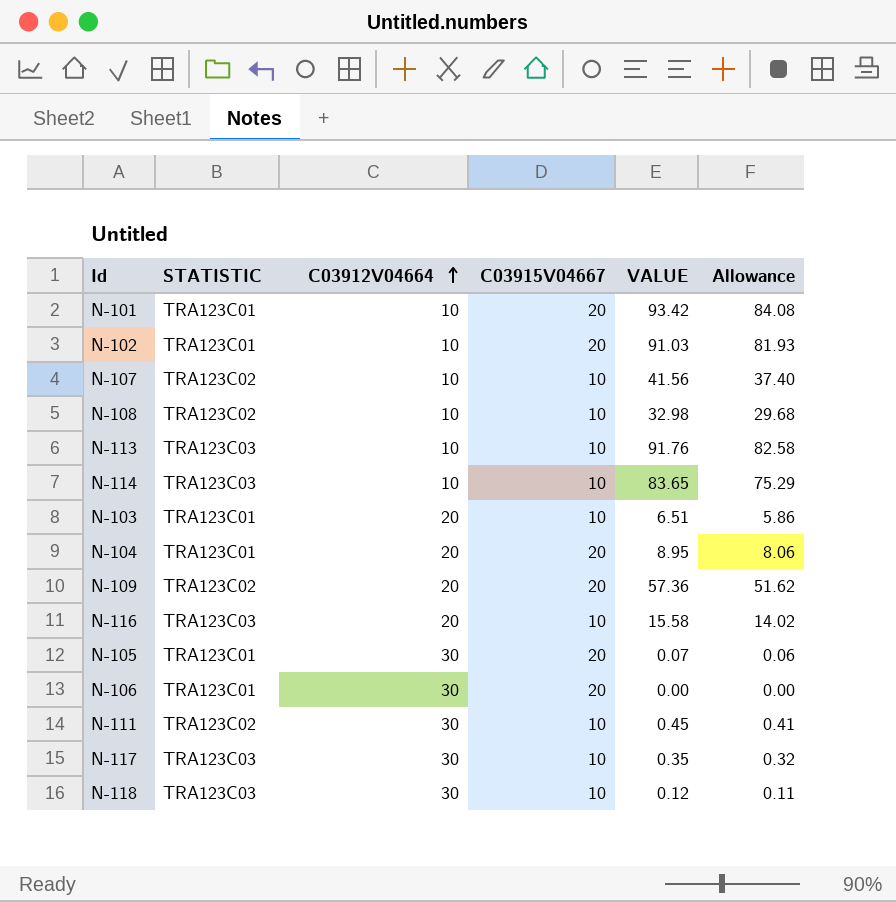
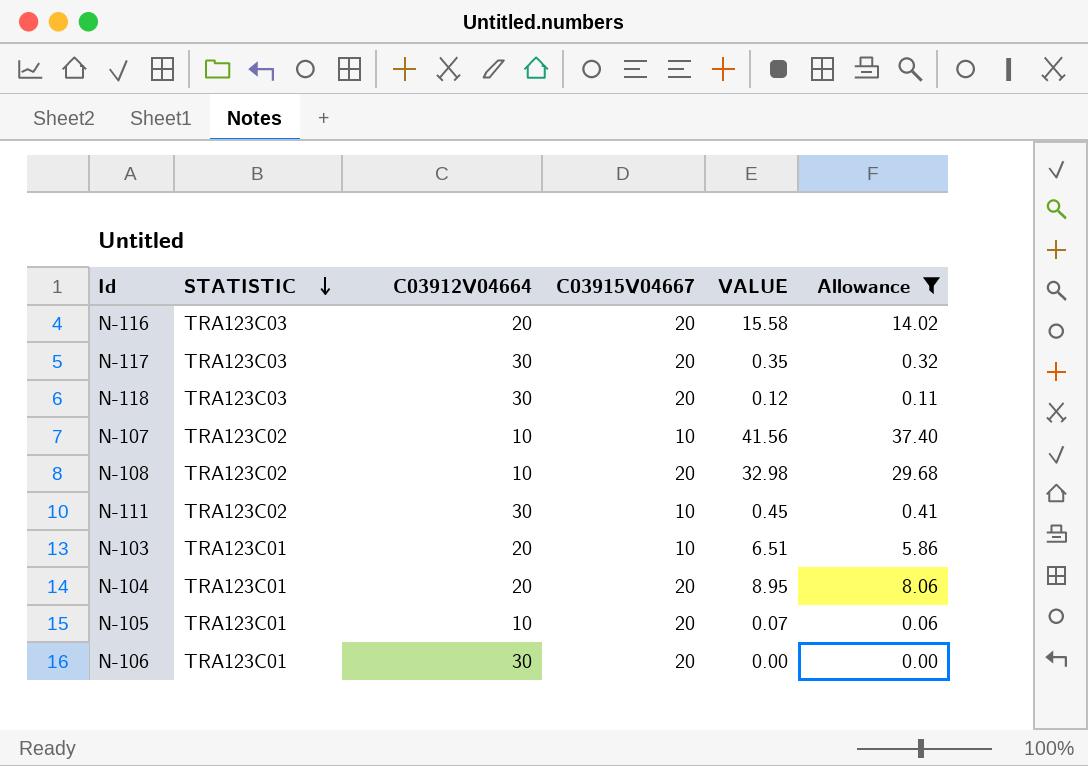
filter: none -> Allowance <= 37.40
row order: C03912V04664 ascending -> STATISTIC descending
N-116 | C03915V04667: 10 -> 20
N-117 | C03915V04667: 10 -> 20
N-118 | C03915V04667: 10 -> 20
N-108 | C03915V04667: 10 -> 20
N-105 | C03912V04664: 30 -> 10

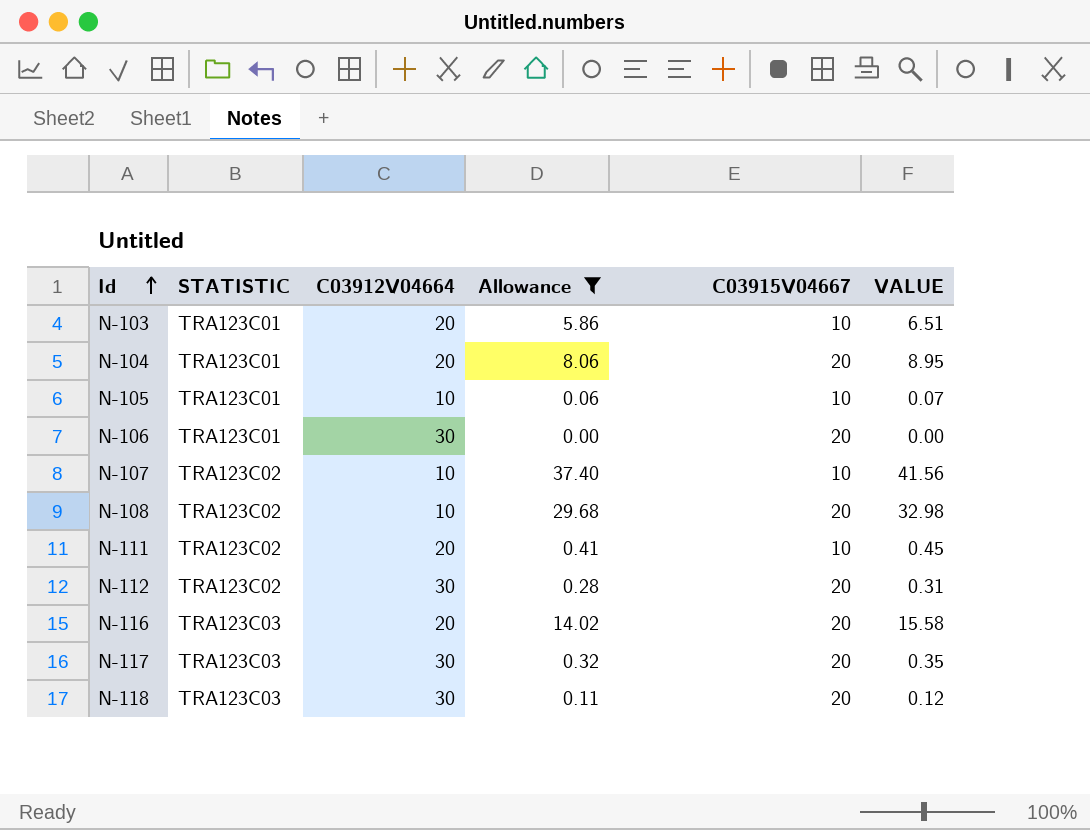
row order: STATISTIC descending -> Id ascending
column Allowance | position: 6 -> 4
N-105 | C03915V04667: 20 -> 10
N-111 | C03912V04664: 30 -> 20
row N-112: none -> TRA123C02 | 30 | 0.28 | 20 | 0.31

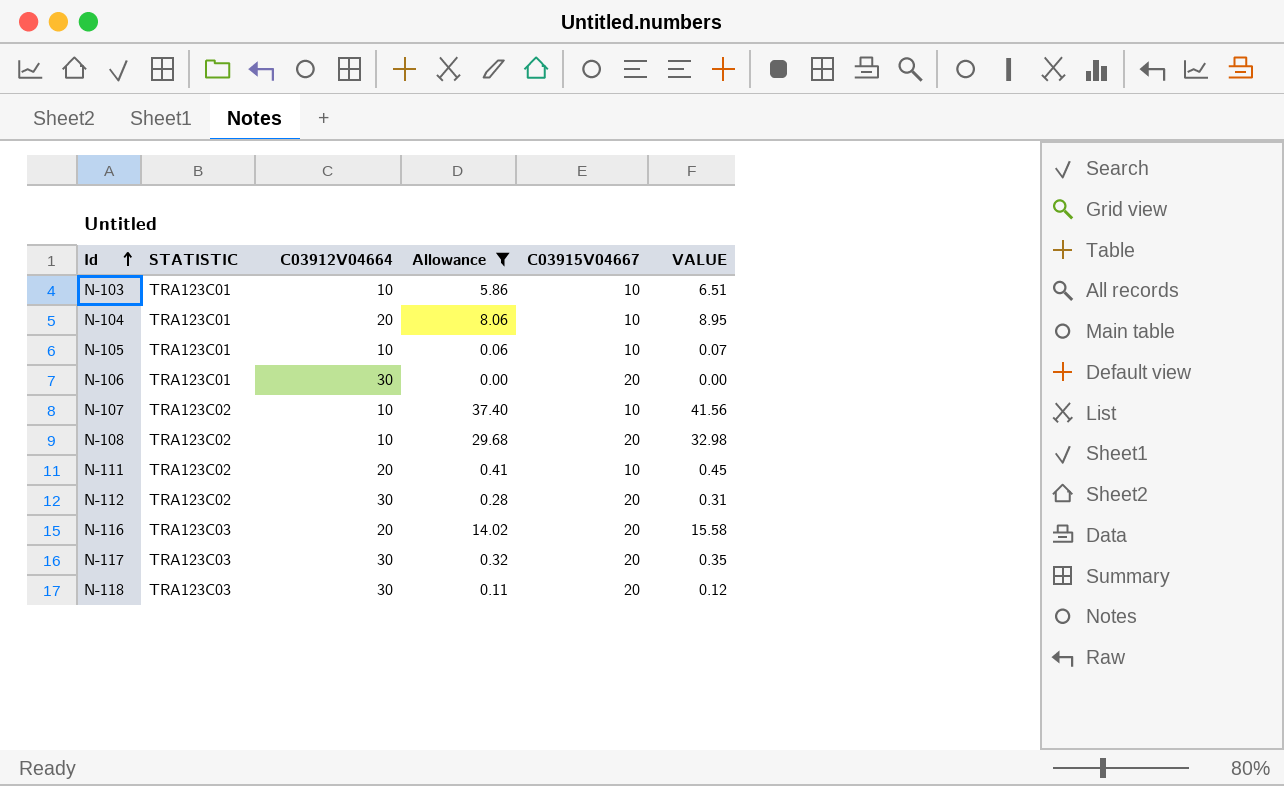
N-103 | C03912V04664: 20 -> 10
N-104 | C03915V04667: 20 -> 10

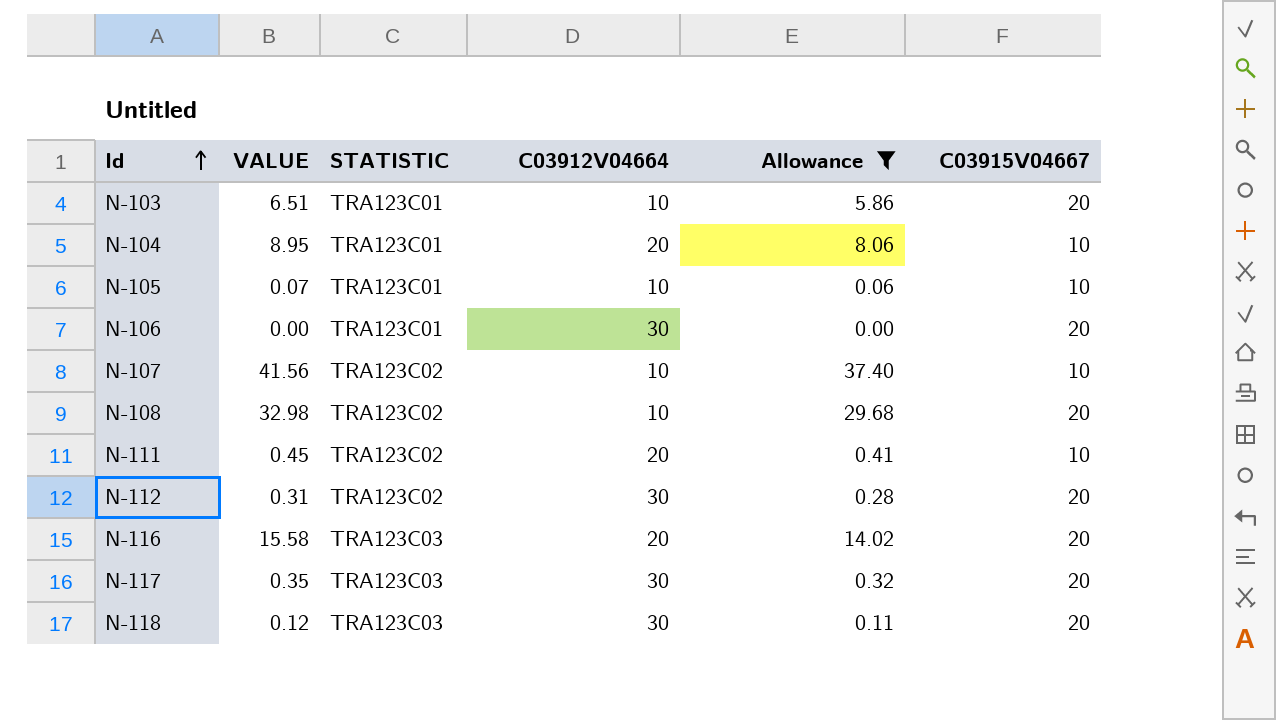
column VALUE | position: 6 -> 2
N-103 | C03915V04667: 10 -> 20

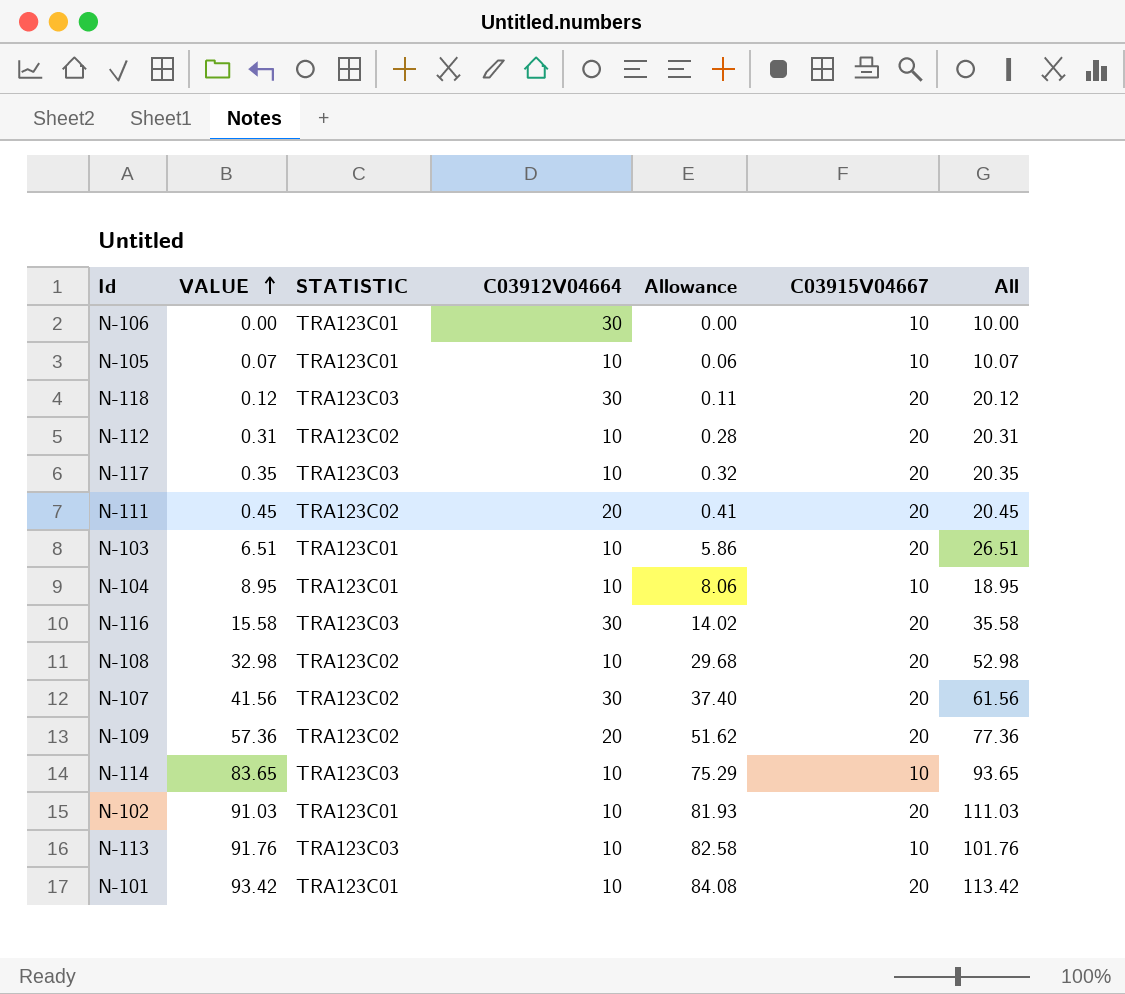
filter: Allowance <= 37.40 -> none
row order: Id ascending -> VALUE ascending
column All | formula: none -> [VALUE] + [C03915V04667]
N-106 | C03915V04667: 20 -> 10
N-112 | C03912V04664: 30 -> 10
N-117 | C03912V04664: 30 -> 10
N-111 | C03915V04667: 10 -> 20
N-104 | C03912V04664: 20 -> 10
N-116 | C03912V04664: 20 -> 30
N-107 | C03912V04664: 10 -> 30
N-107 | C03915V04667: 10 -> 20

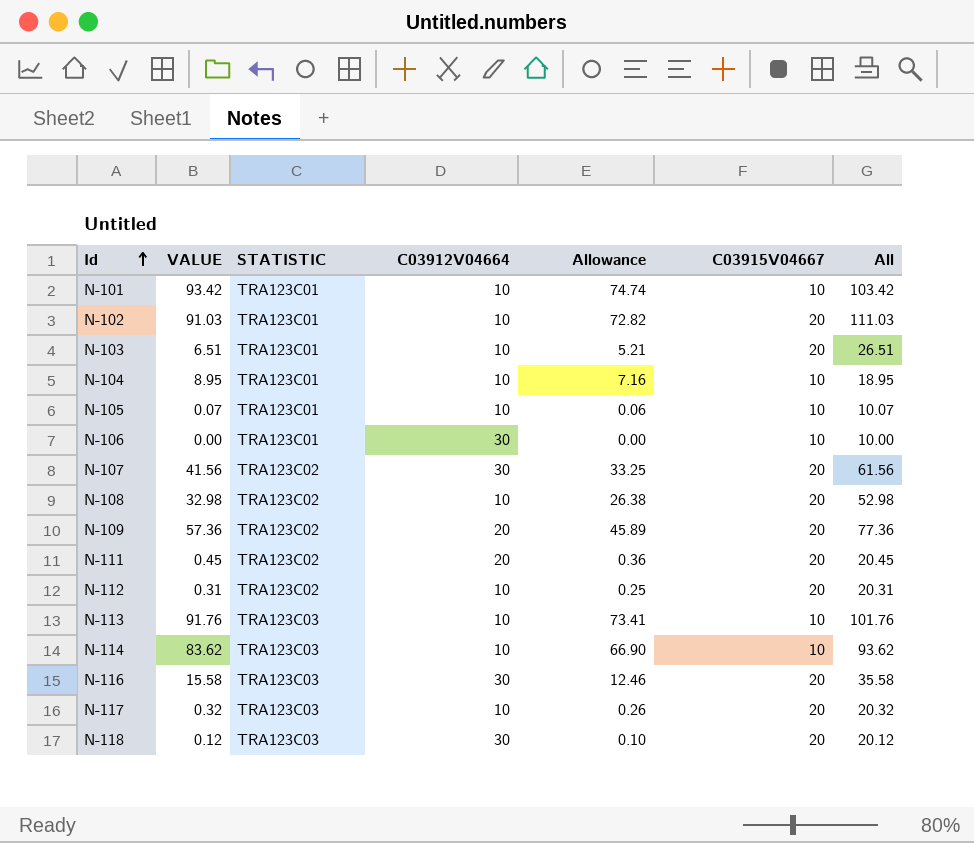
row order: VALUE ascending -> Id ascending
column Allowance | formula: [VALUE] * 0.9 -> [VALUE] * 0.8
N-101 | C03915V04667: 20 -> 10
N-101 | All: 113.42 -> 103.42
N-114 | VALUE: 83.65 -> 83.62
N-114 | All: 93.65 -> 93.62
N-117 | VALUE: 0.35 -> 0.32
N-117 | All: 20.35 -> 20.32

